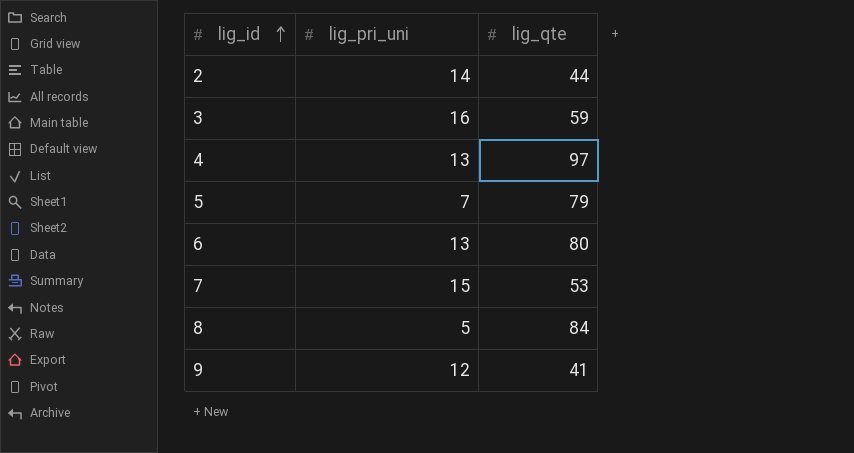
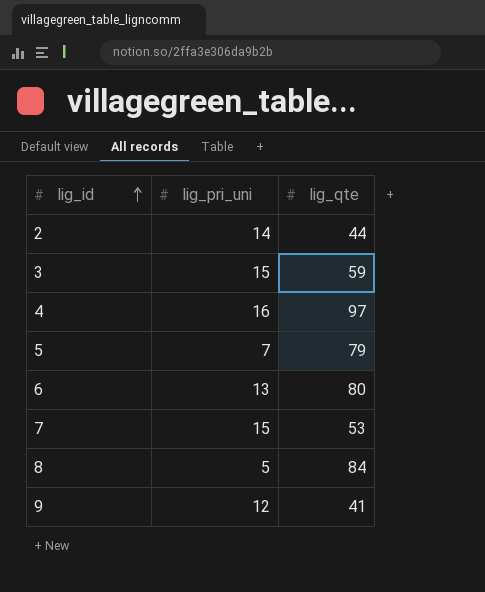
3 | lig_pri_uni: 16 -> 15
4 | lig_pri_uni: 13 -> 16

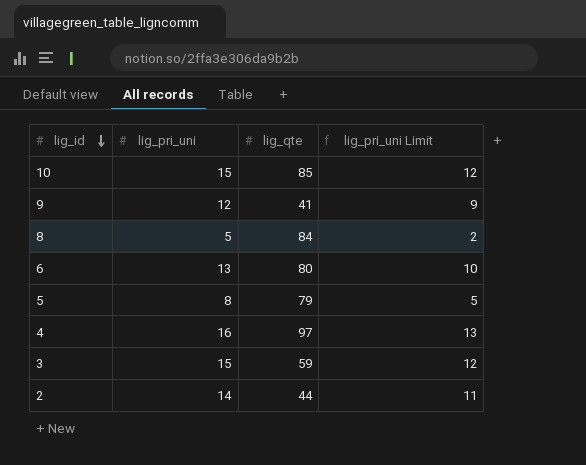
row order: lig_id ascending -> lig_id descending
column lig_pri_uni Limit | formula: none -> [lig_pri_uni] - 3
row 7: 15 | 53 -> none
row 10: none -> 15 | 85 | 12
5 | lig_pri_uni: 7 -> 8

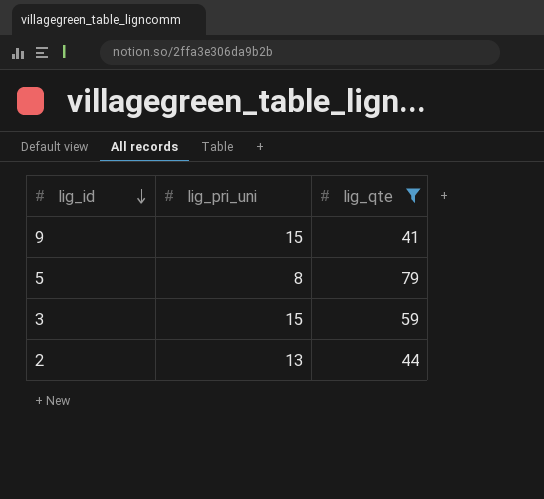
filter: none -> lig_qte <= 79
column lig_pri_uni Limit | formula: [lig_pri_uni] - 3 -> none
9 | lig_pri_uni: 12 -> 15
2 | lig_pri_uni: 14 -> 13

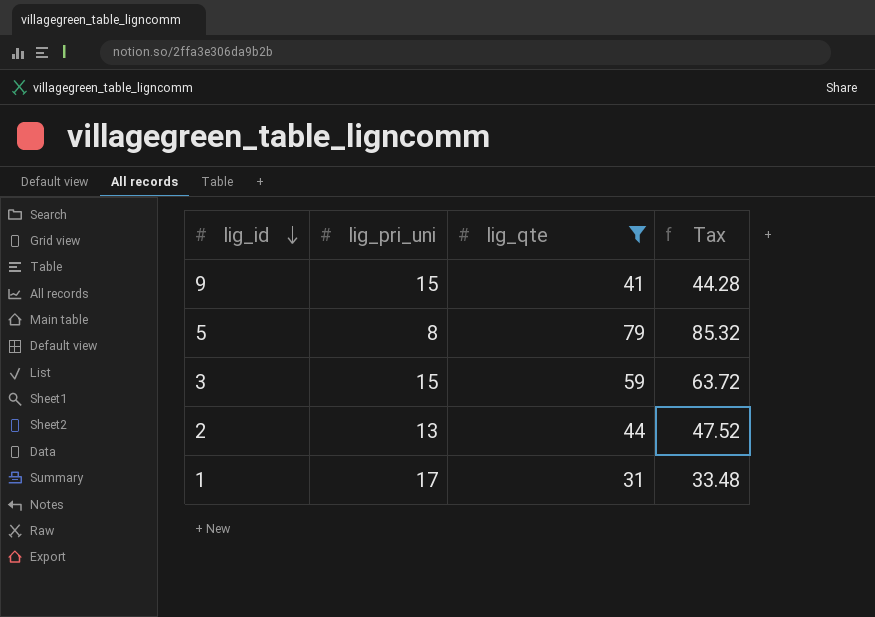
column Tax | formula: none -> [lig_qte] * 1.08
row 1: none -> 17 | 31 | 33.48

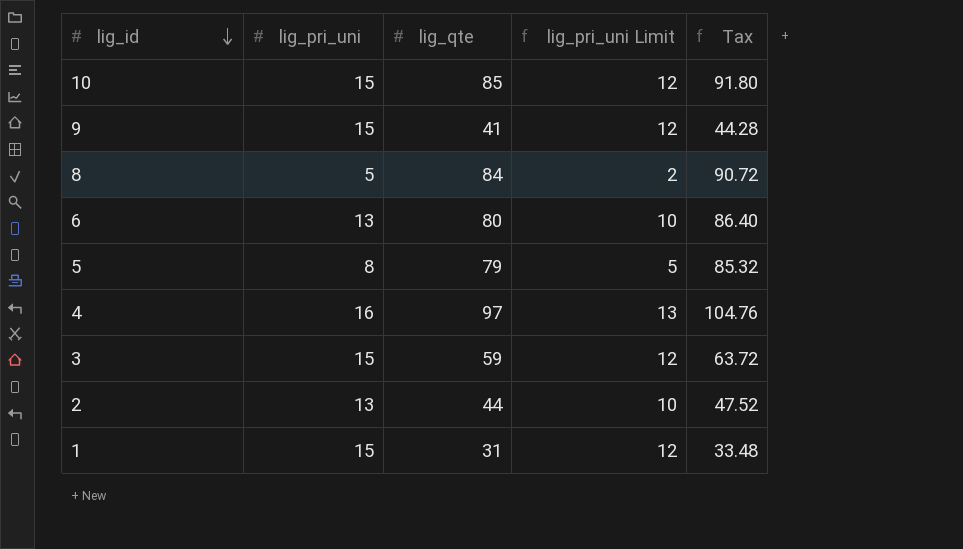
filter: lig_qte <= 79 -> none
column lig_pri_uni Limit | formula: none -> [lig_pri_uni] - 3
1 | lig_pri_uni: 17 -> 15

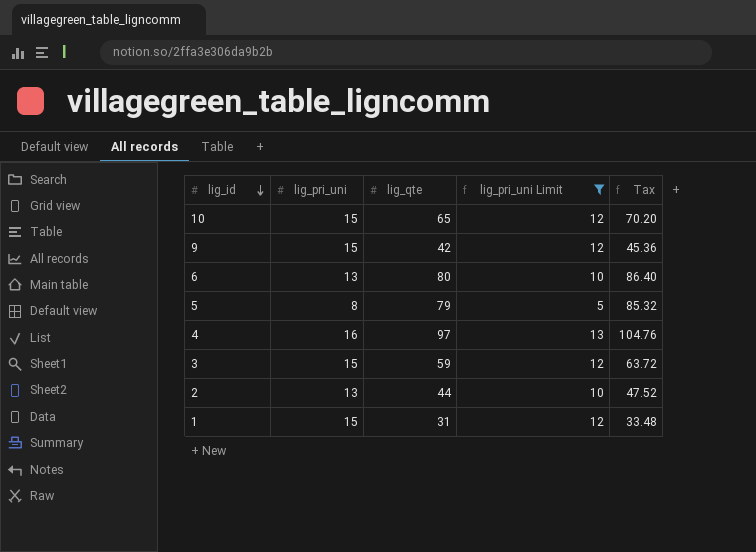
filter: none -> lig_pri_uni Limit != 2
10 | lig_qte: 85 -> 65
10 | Tax: 91.80 -> 70.20
9 | lig_qte: 41 -> 42
9 | Tax: 44.28 -> 45.36

